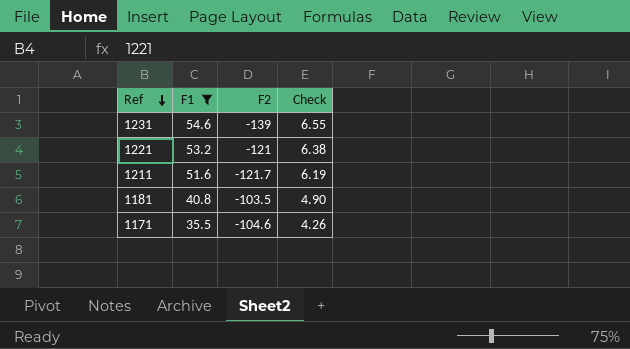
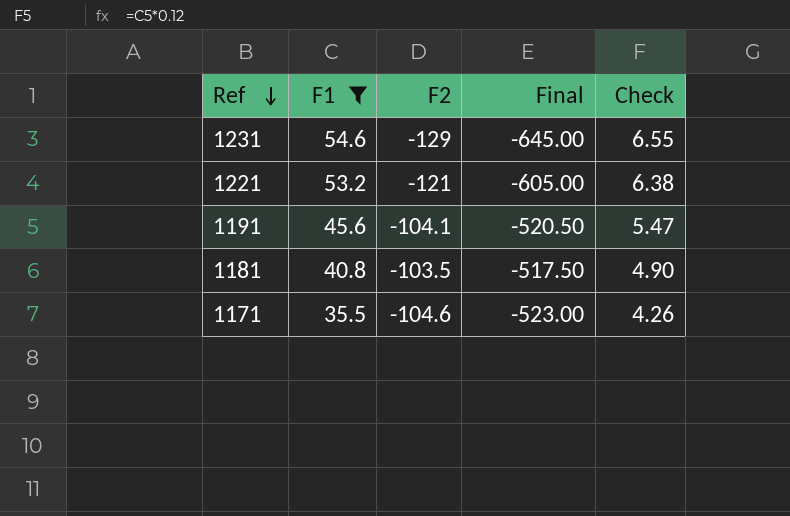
column Final | formula: none -> [F2] * 5
row 1211: 51.6 | -121.7 | 6.19 -> none
1231 | F2: -139 -> -129
row 1191: none -> 45.6 | -104.1 | -520.50 | 5.47

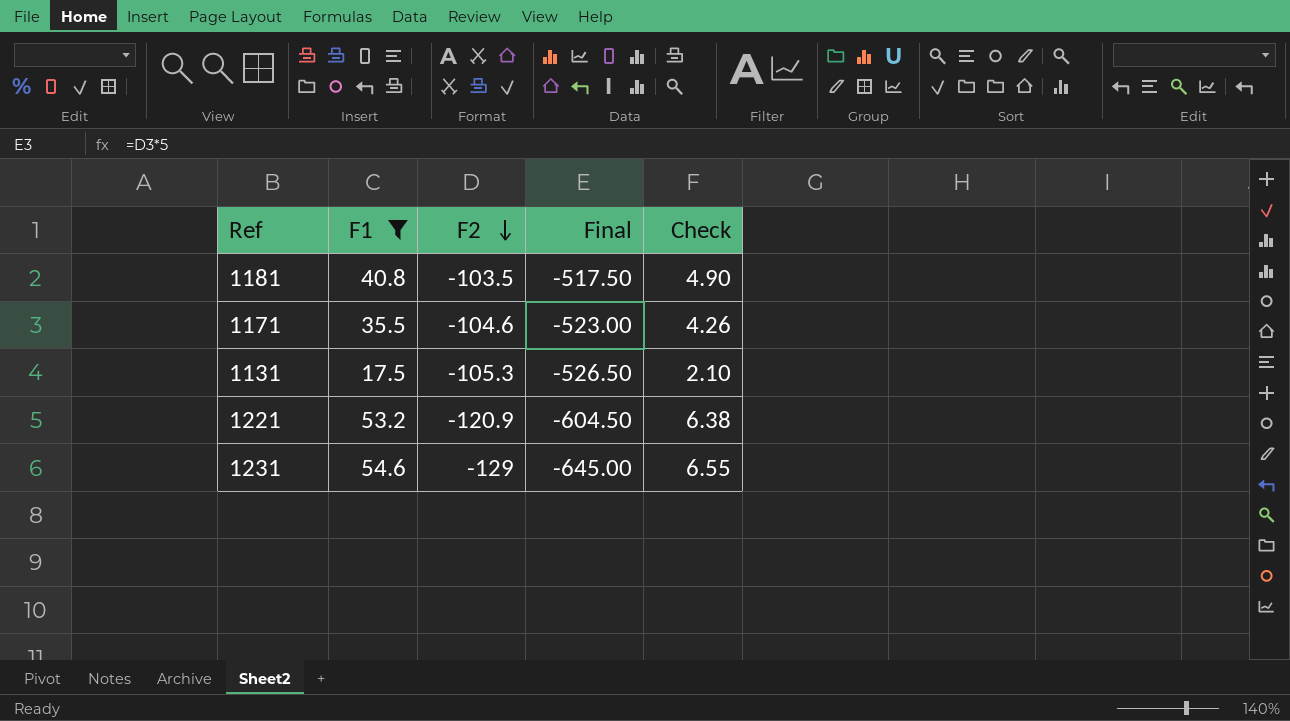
row order: Ref descending -> F2 descending
row 1191: 45.6 | -104.1 | -520.50 | 5.47 -> none
row 1131: none -> 17.5 | -105.3 | -526.50 | 2.10
1221 | F2: -121 -> -120.9
1221 | Final: -605.00 -> -604.50

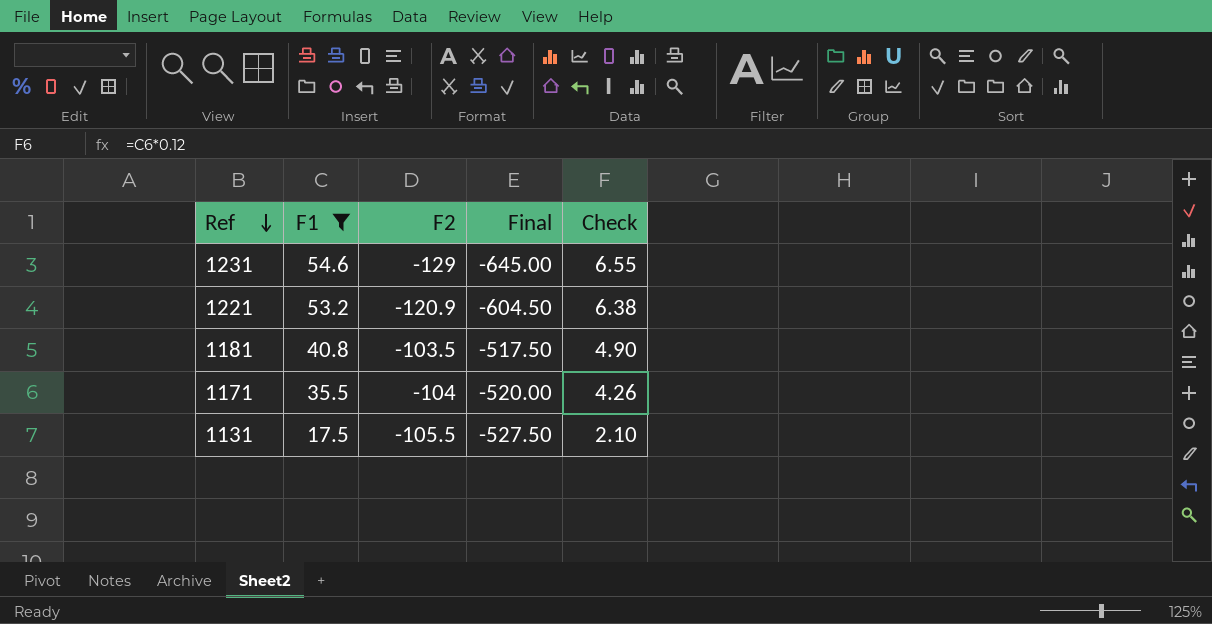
row order: F2 descending -> Ref descending
1171 | F2: -104.6 -> -104
1171 | Final: -523.00 -> -520.00
1131 | F2: -105.3 -> -105.5
1131 | Final: -526.50 -> -527.50

